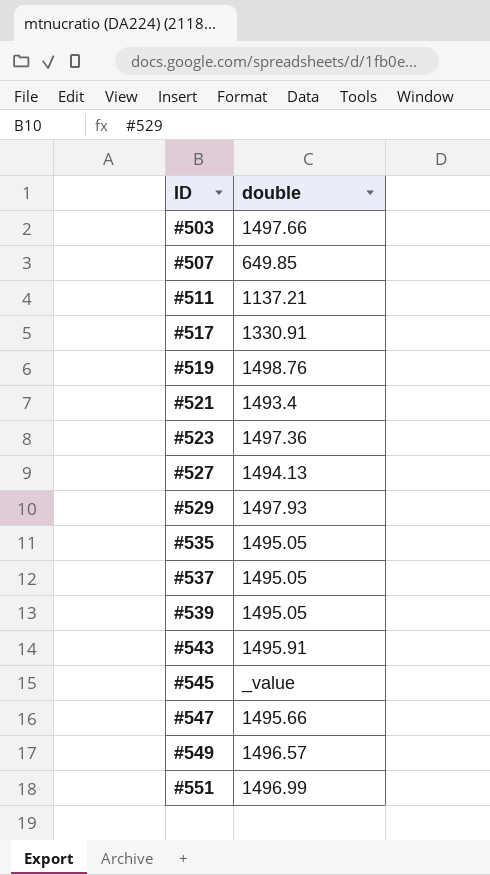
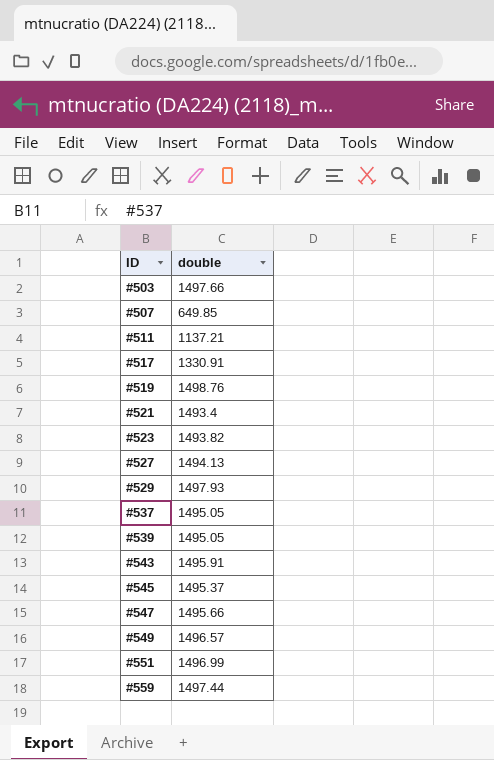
row #535: 1495.05 -> none
#523 | double: 1497.36 -> 1493.82
#545 | double: _value -> 1495.37
row #559: none -> 1497.44

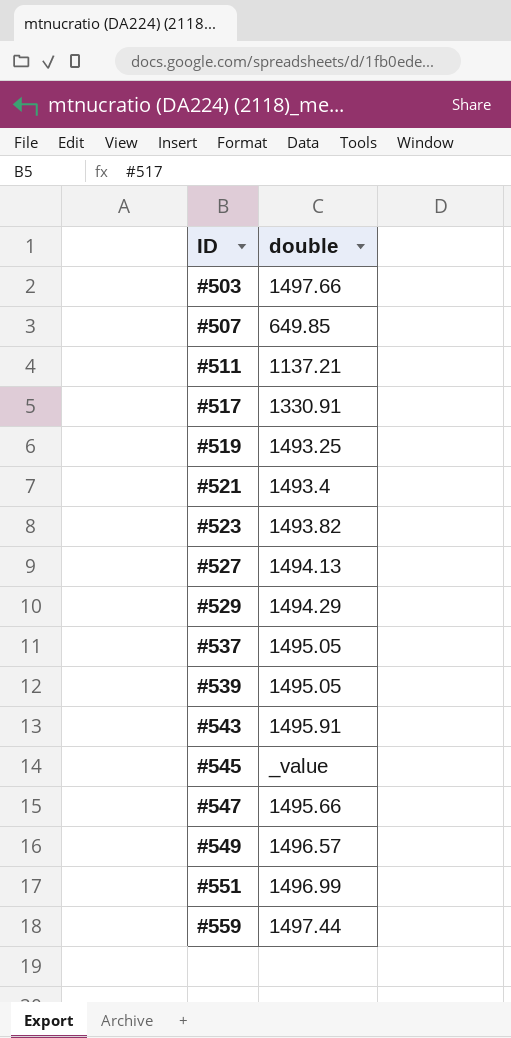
#519 | double: 1498.76 -> 1493.25
#529 | double: 1497.93 -> 1494.29
#545 | double: 1495.37 -> _value

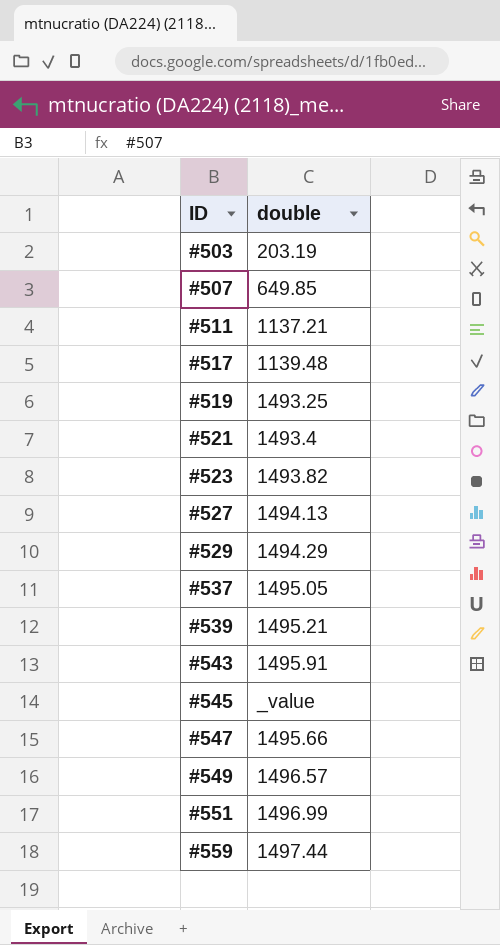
#503 | double: 1497.66 -> 203.19
#517 | double: 1330.91 -> 1139.48
#539 | double: 1495.05 -> 1495.21

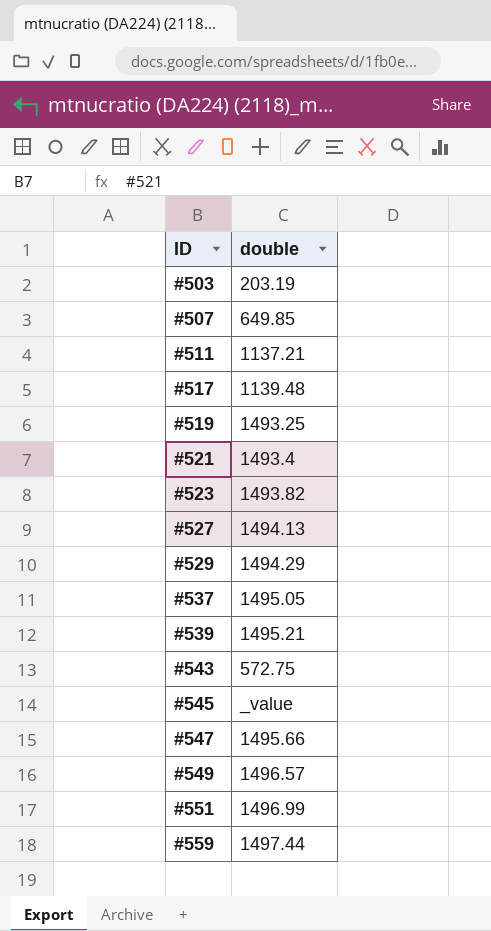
#543 | double: 1495.91 -> 572.75

